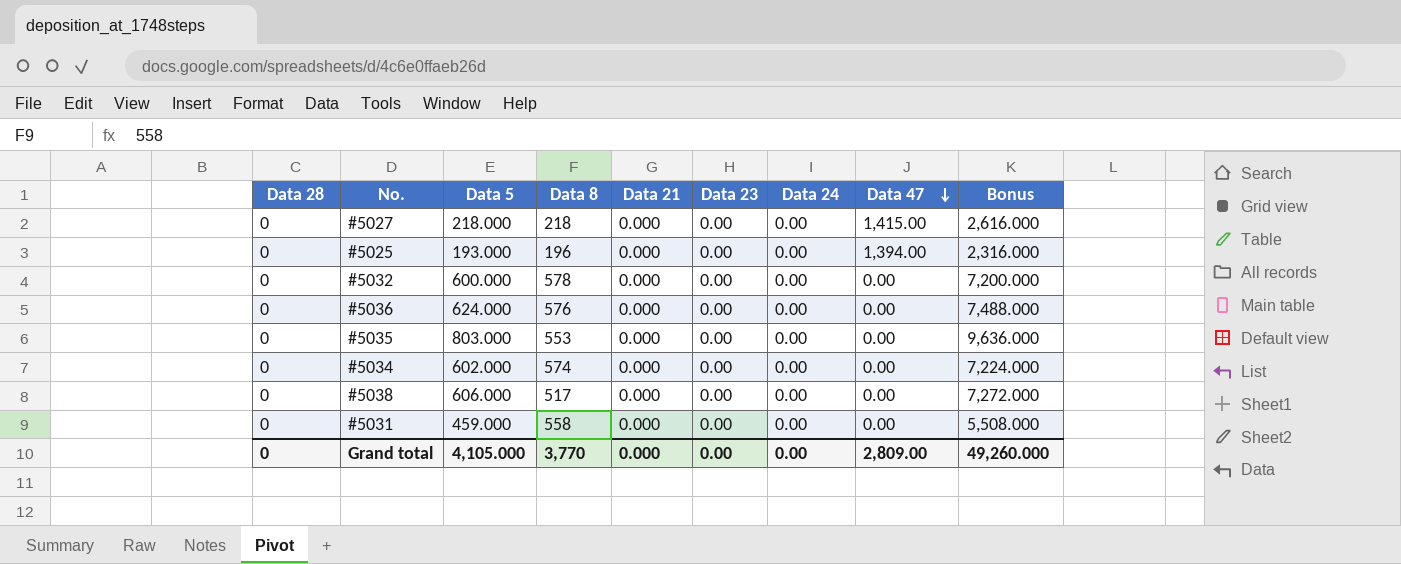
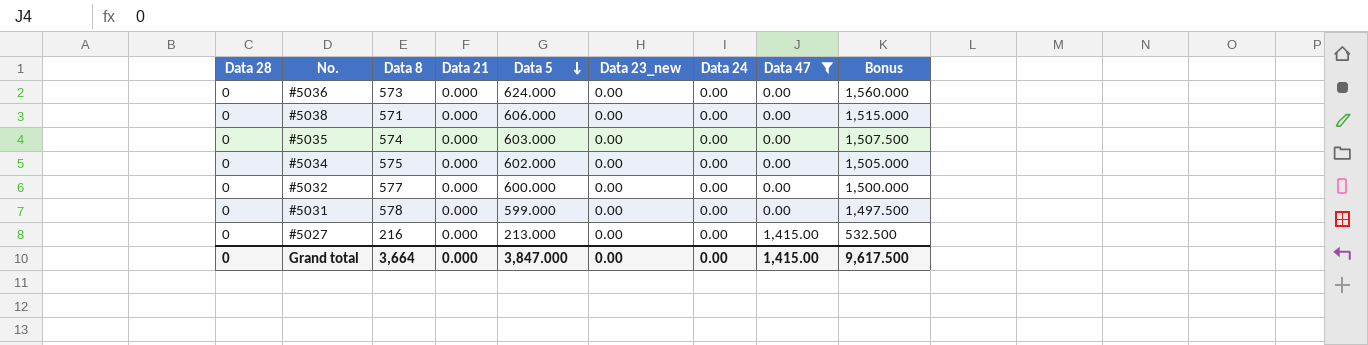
filter: none -> Data 47 != 1,394.00
row order: Data 47 descending -> Data 5 descending
column Data 5 | position: 3 -> 5
column name: Data 23 -> Data 23_new
column Bonus | formula: [Data 5] * 12 -> [Data 5] * 2.5
#5036 | Data 8: 576 -> 573
#5038 | Data 8: 517 -> 571
#5035 | Data 8: 553 -> 574
#5035 | Data 5: 803.000 -> 603.000
#5034 | Data 8: 574 -> 575
#5032 | Data 8: 578 -> 577
#5031 | Data 8: 558 -> 578
#5031 | Data 5: 459.000 -> 599.000
#5027 | Data 8: 218 -> 216
#5027 | Data 5: 218.000 -> 213.000
Grand total | Data 8: 3,770 -> 3,664
Grand total | Data 5: 4,105.000 -> 3,847.000
Grand total | Data 47: 2,809.00 -> 1,415.00
Grand total | Bonus: 49,260.000 -> 9,617.500

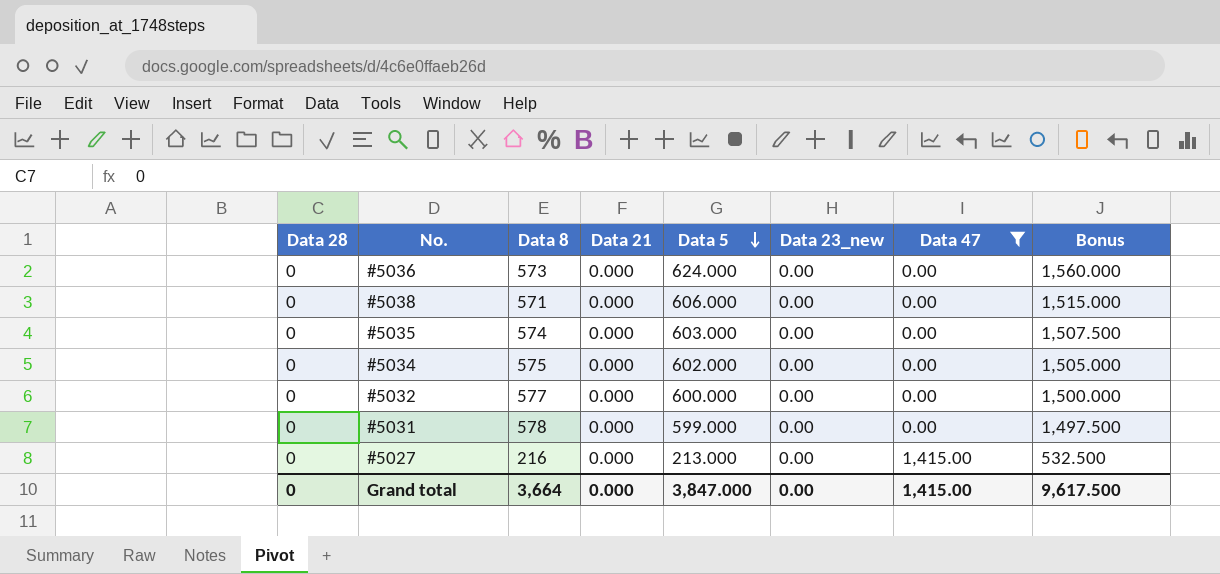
column Data 24 | position: 7 -> none

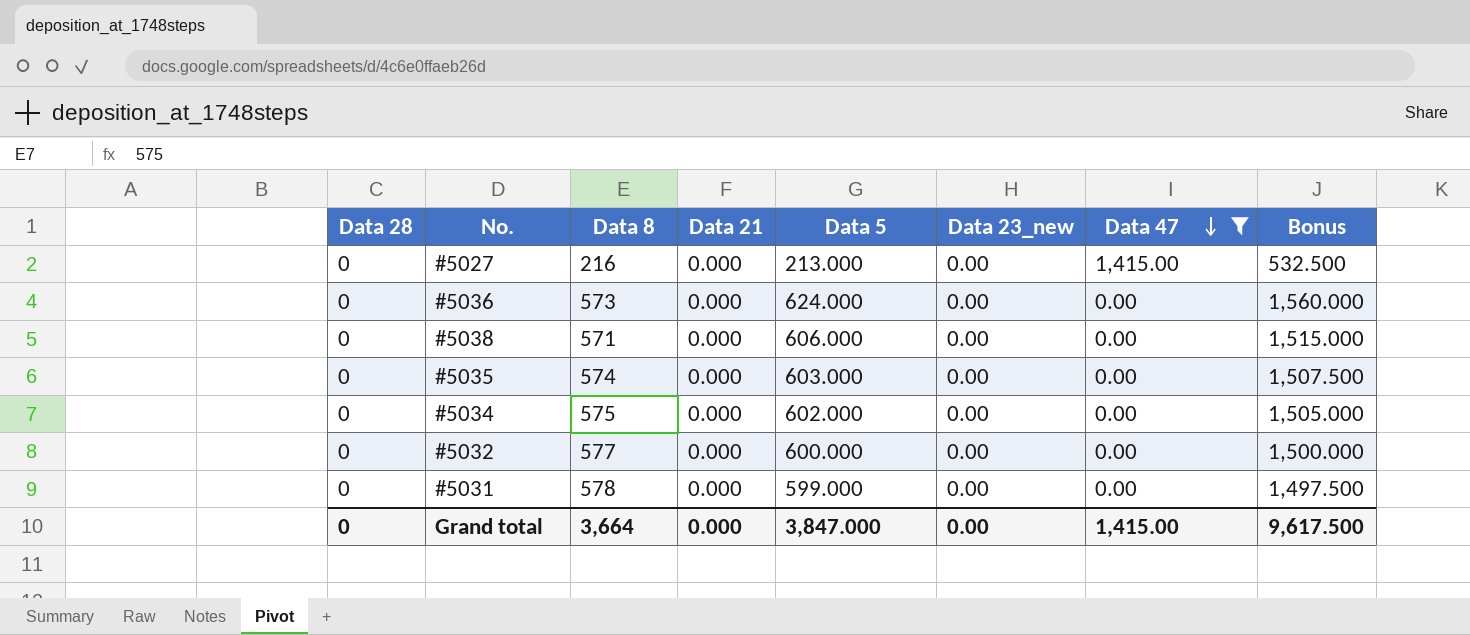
row order: Data 5 descending -> Data 47 descending

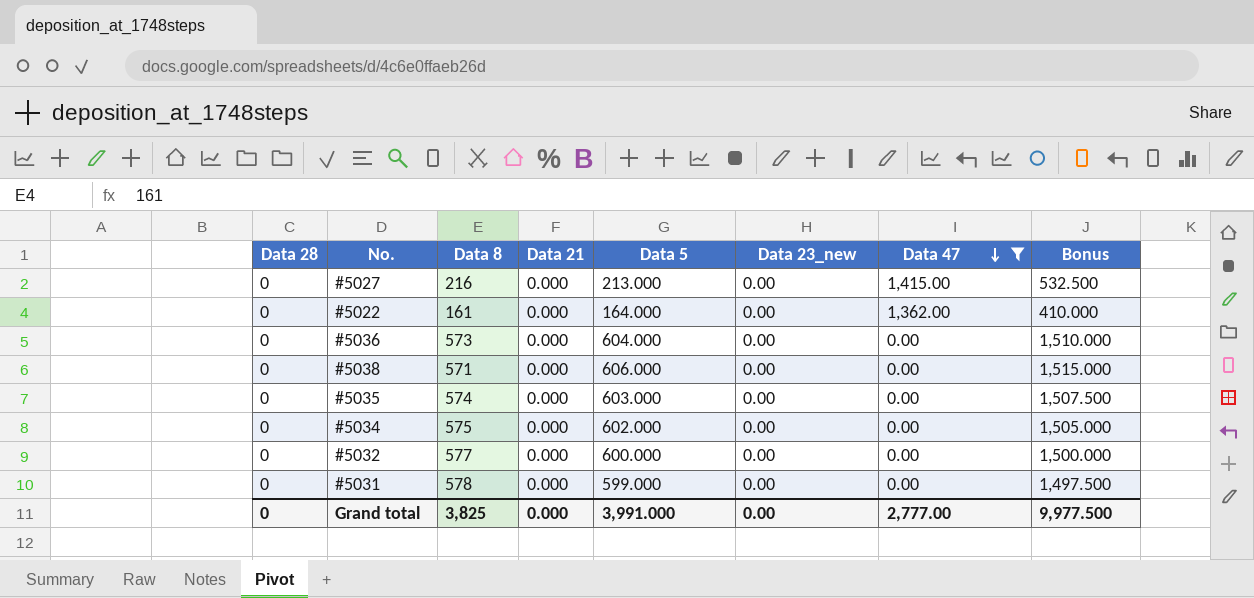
row #5022: none -> 0 | 161 | 0.000 | 164.000 | 0.00 | 1,362.00 | 410.000
#5036 | Data 5: 624.000 -> 604.000
#5036 | Bonus: 1,560.000 -> 1,510.000
Grand total | Data 8: 3,664 -> 3,825
Grand total | Data 5: 3,847.000 -> 3,991.000
Grand total | Data 47: 1,415.00 -> 2,777.00
Grand total | Bonus: 9,617.500 -> 9,977.500

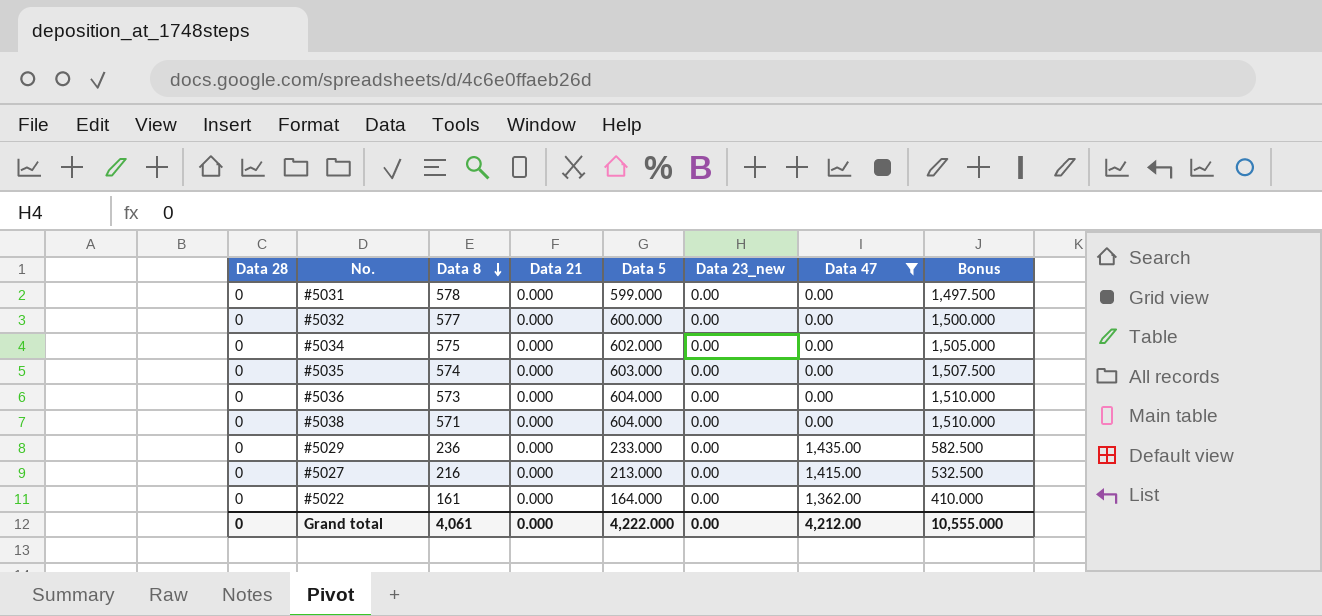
row order: Data 47 descending -> Data 8 descending
#5038 | Data 5: 606.000 -> 604.000
#5038 | Bonus: 1,515.000 -> 1,510.000
row #5029: none -> 0 | 236 | 0.000 | 233.000 | 0.00 | 1,435.00 | 582.500
Grand total | Data 8: 3,825 -> 4,061
Grand total | Data 5: 3,991.000 -> 4,222.000
Grand total | Data 47: 2,777.00 -> 4,212.00
Grand total | Bonus: 9,977.500 -> 10,555.000

